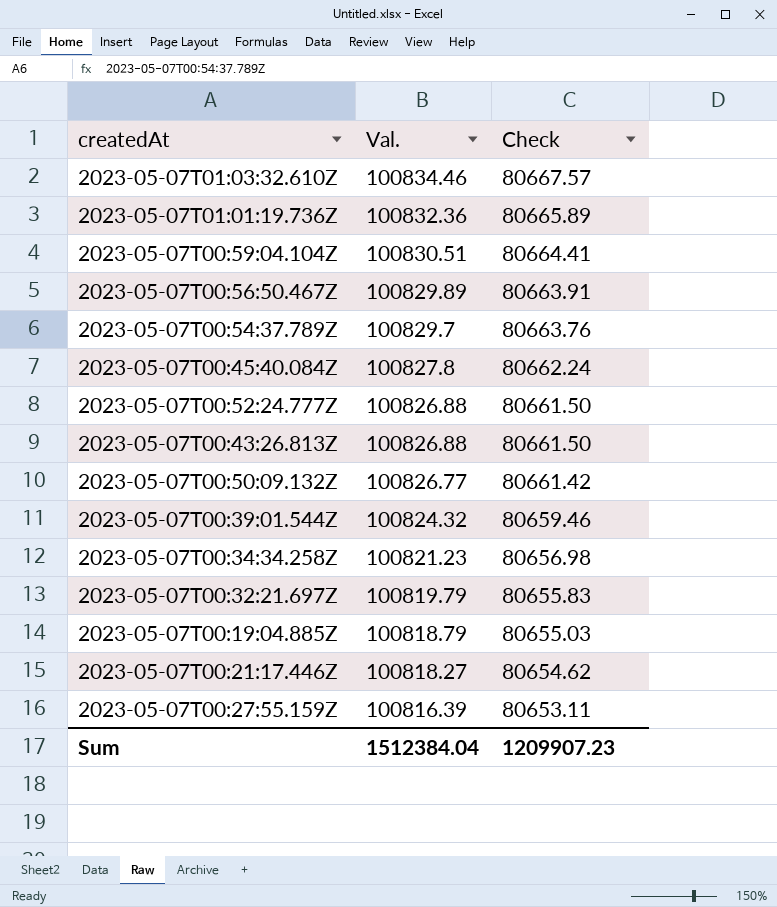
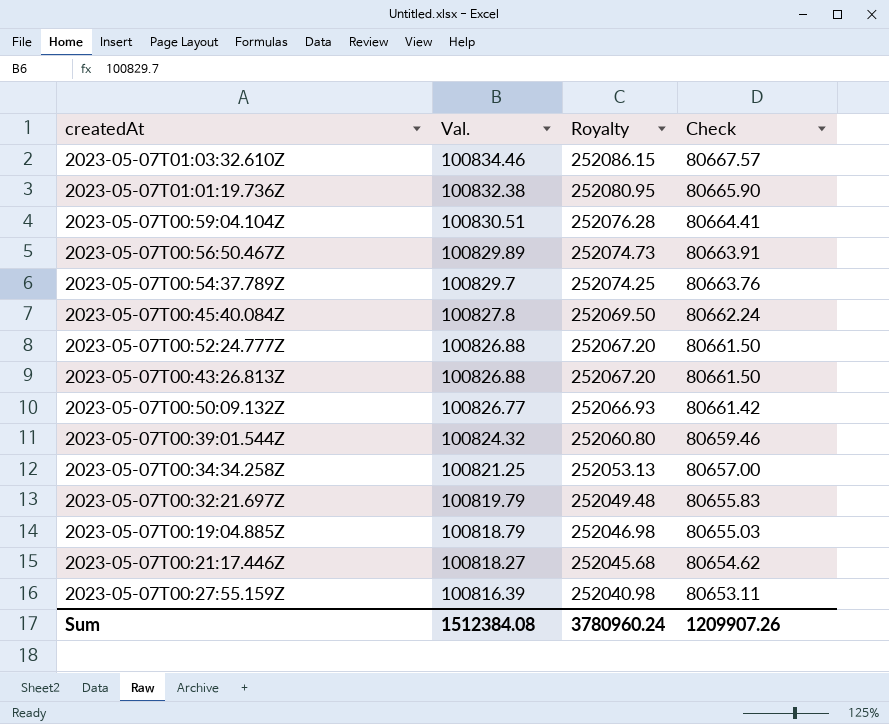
column Royalty | formula: none -> [Val.] * 2.5
2023-05-07T01:01:19.736Z | Val.: 100832.36 -> 100832.38
2023-05-07T01:01:19.736Z | Check: 80665.89 -> 80665.90
2023-05-07T00:34:34.258Z | Val.: 100821.23 -> 100821.25
2023-05-07T00:34:34.258Z | Check: 80656.98 -> 80657.00
Sum | Val.: 1512384.04 -> 1512384.08
Sum | Check: 1209907.23 -> 1209907.26

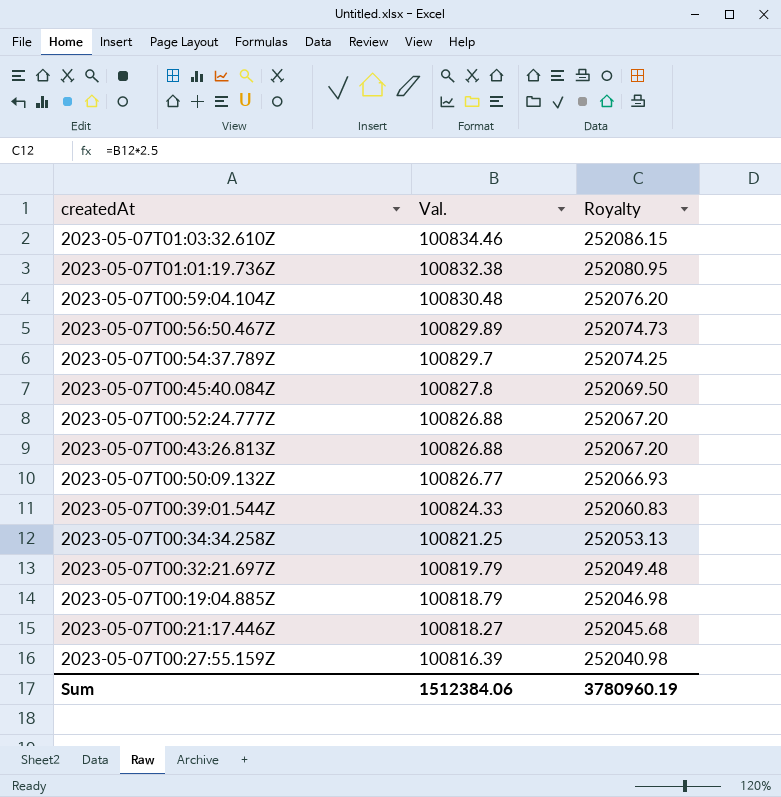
column Check | formula: [Val.] * 0.8 -> none
2023-05-07T00:59:04.104Z | Val.: 100830.51 -> 100830.48
2023-05-07T00:59:04.104Z | Royalty: 252076.28 -> 252076.20
2023-05-07T00:39:01.544Z | Val.: 100824.32 -> 100824.33
2023-05-07T00:39:01.544Z | Royalty: 252060.80 -> 252060.83
Sum | Val.: 1512384.08 -> 1512384.06
Sum | Royalty: 3780960.24 -> 3780960.19

